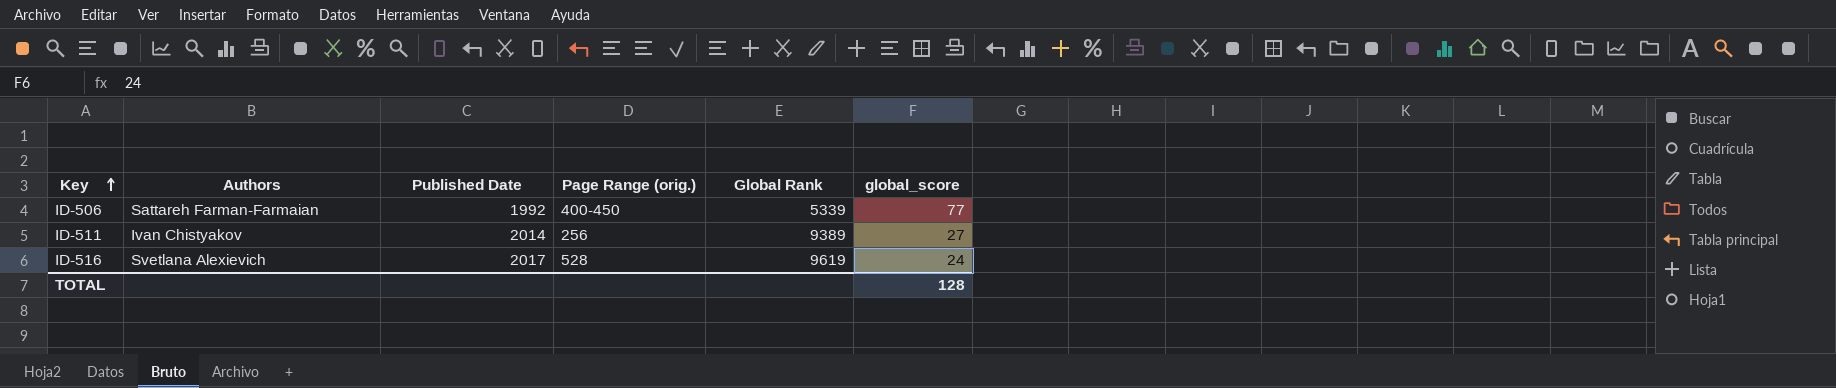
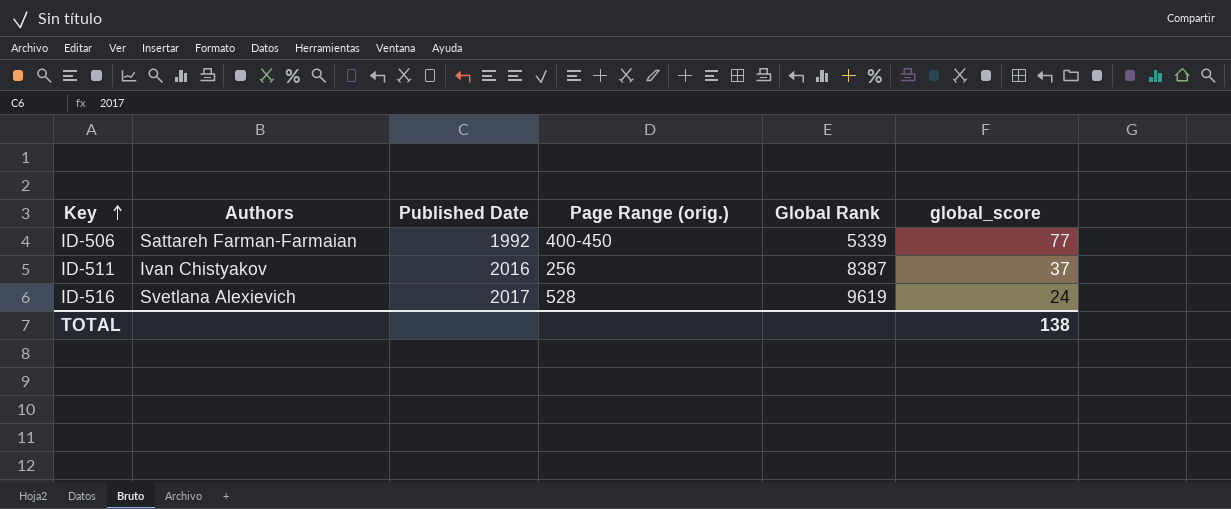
ID-511 | Published Date: 2014 -> 2016
ID-511 | Global Rank: 9389 -> 8387
ID-511 | global_score: 27 -> 37
TOTAL | global_score: 128 -> 138

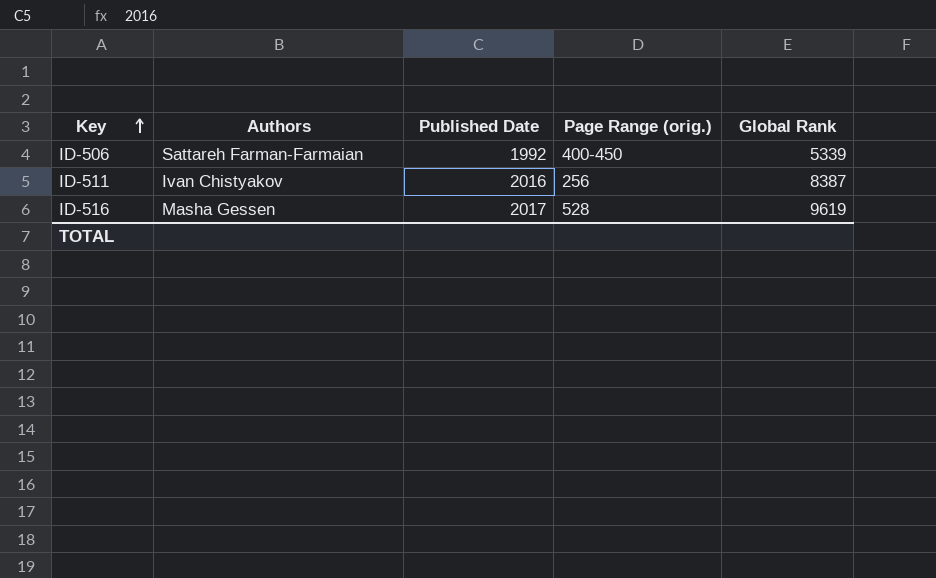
column global_score | position: 6 -> none
ID-516 | Authors: Svetlana Alexievich -> Masha Gessen

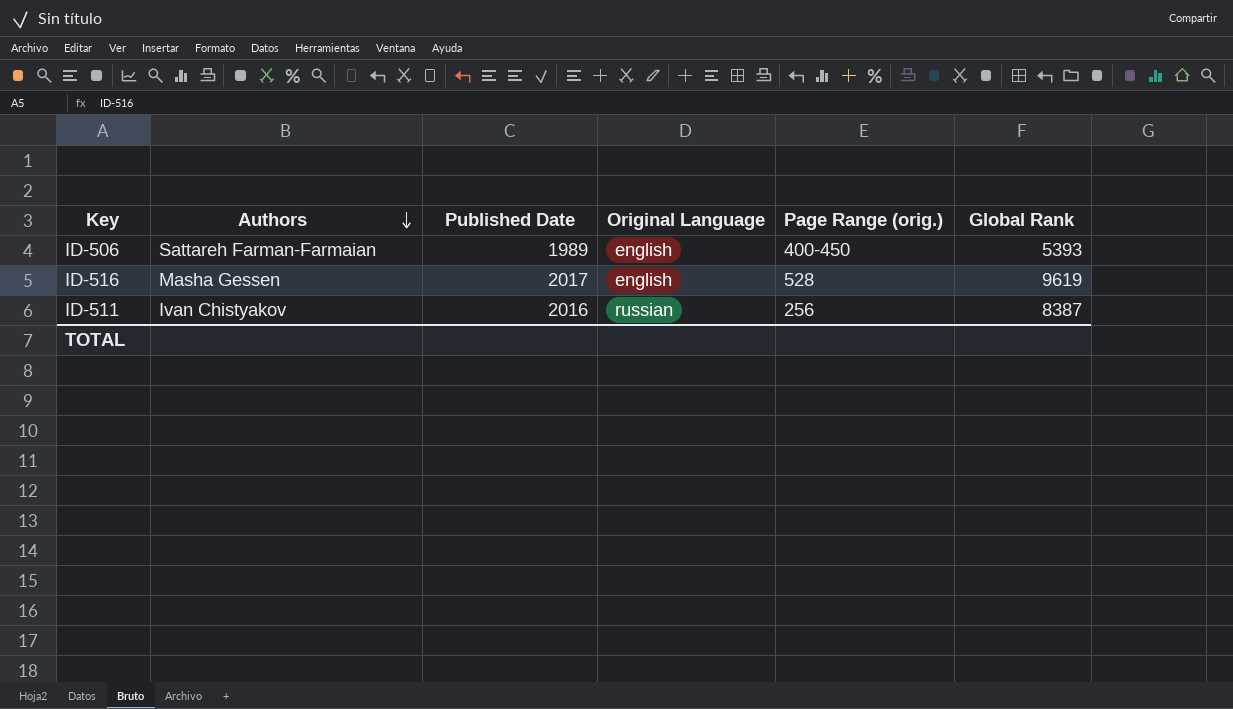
row order: Key ascending -> Authors descending
column Original Language | position: none -> 4
ID-506 | Published Date: 1992 -> 1989
ID-506 | Global Rank: 5339 -> 5393

